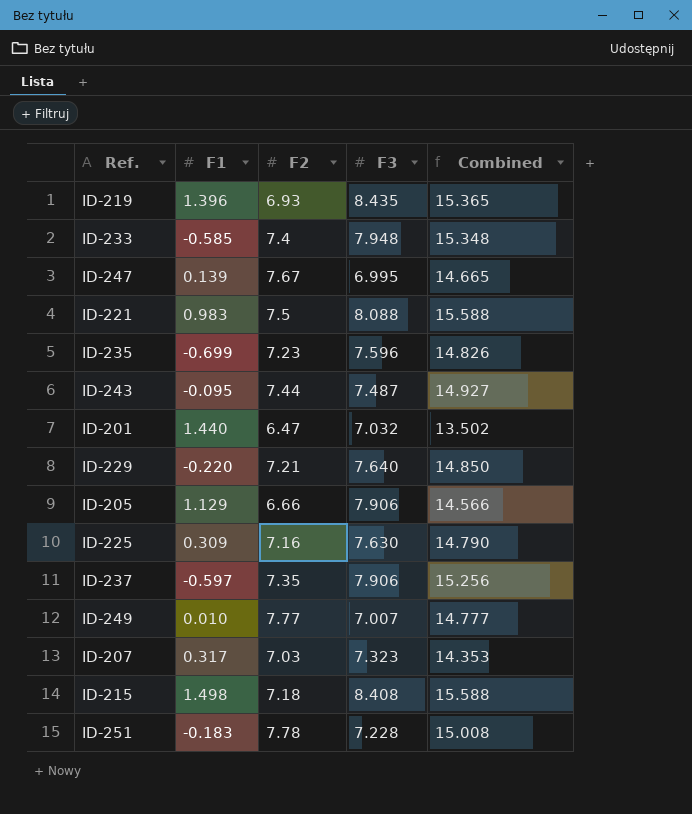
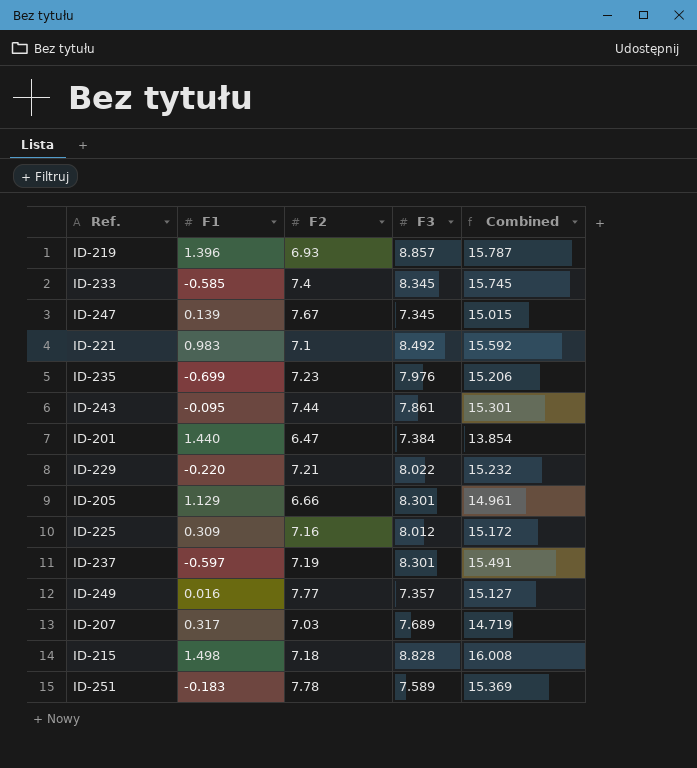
ID-219 | F3: 8.435 -> 8.857
ID-219 | Combined: 15.365 -> 15.787
ID-233 | F3: 7.948 -> 8.345
ID-233 | Combined: 15.348 -> 15.745
ID-247 | F3: 6.995 -> 7.345
ID-247 | Combined: 14.665 -> 15.015
ID-221 | F2: 7.5 -> 7.1
ID-221 | F3: 8.088 -> 8.492
ID-221 | Combined: 15.588 -> 15.592
ID-235 | F3: 7.596 -> 7.976
ID-235 | Combined: 14.826 -> 15.206
ID-243 | F3: 7.487 -> 7.861
ID-243 | Combined: 14.927 -> 15.301
ID-201 | F3: 7.032 -> 7.384
ID-201 | Combined: 13.502 -> 13.854
ID-229 | F3: 7.640 -> 8.022
ID-229 | Combined: 14.850 -> 15.232
ID-205 | F3: 7.906 -> 8.301
ID-205 | Combined: 14.566 -> 14.961
ID-225 | F3: 7.630 -> 8.012
ID-225 | Combined: 14.790 -> 15.172
ID-237 | F2: 7.35 -> 7.19
ID-237 | F3: 7.906 -> 8.301
ID-237 | Combined: 15.256 -> 15.491
ID-249 | F1: 0.010 -> 0.016
ID-249 | F3: 7.007 -> 7.357
ID-249 | Combined: 14.777 -> 15.127
ID-207 | F3: 7.323 -> 7.689
ID-207 | Combined: 14.353 -> 14.719
ID-215 | F3: 8.408 -> 8.828
ID-215 | Combined: 15.588 -> 16.008
ID-251 | F3: 7.228 -> 7.589
ID-251 | Combined: 15.008 -> 15.369

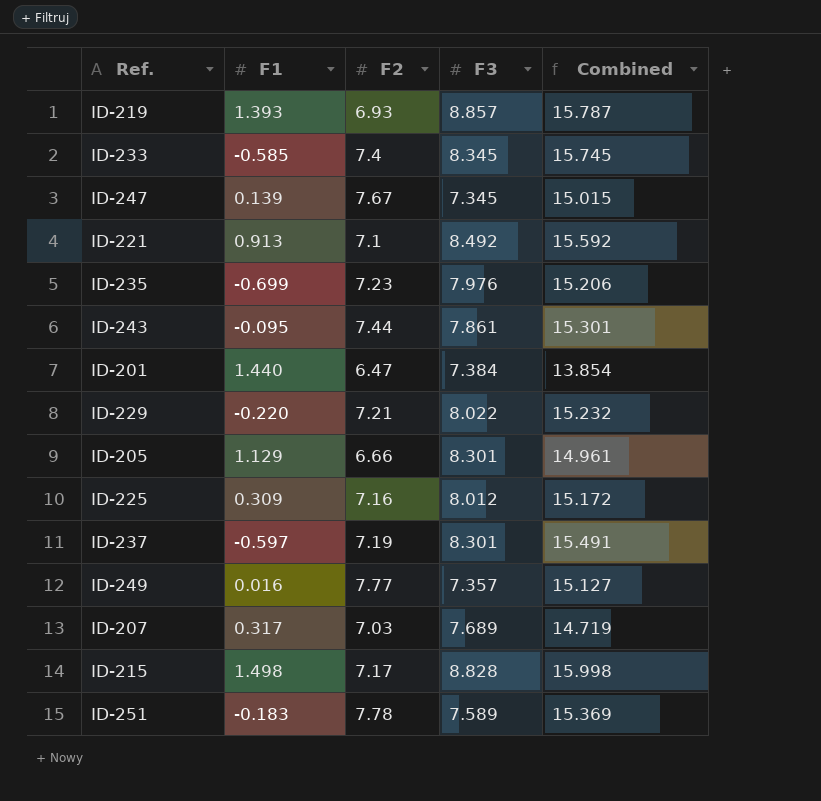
ID-219 | F1: 1.396 -> 1.393
ID-221 | F1: 0.983 -> 0.913
ID-215 | F2: 7.18 -> 7.17
ID-215 | Combined: 16.008 -> 15.998

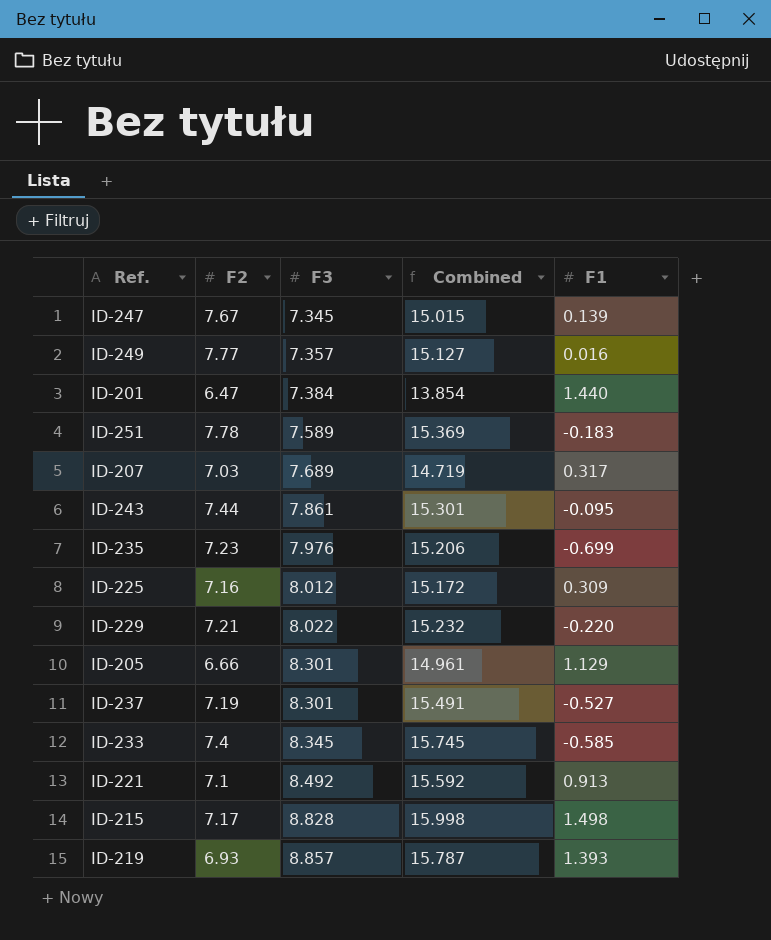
row order: none -> F3 ascending
column F1 | position: 2 -> 5
ID-237 | F1: -0.597 -> -0.527

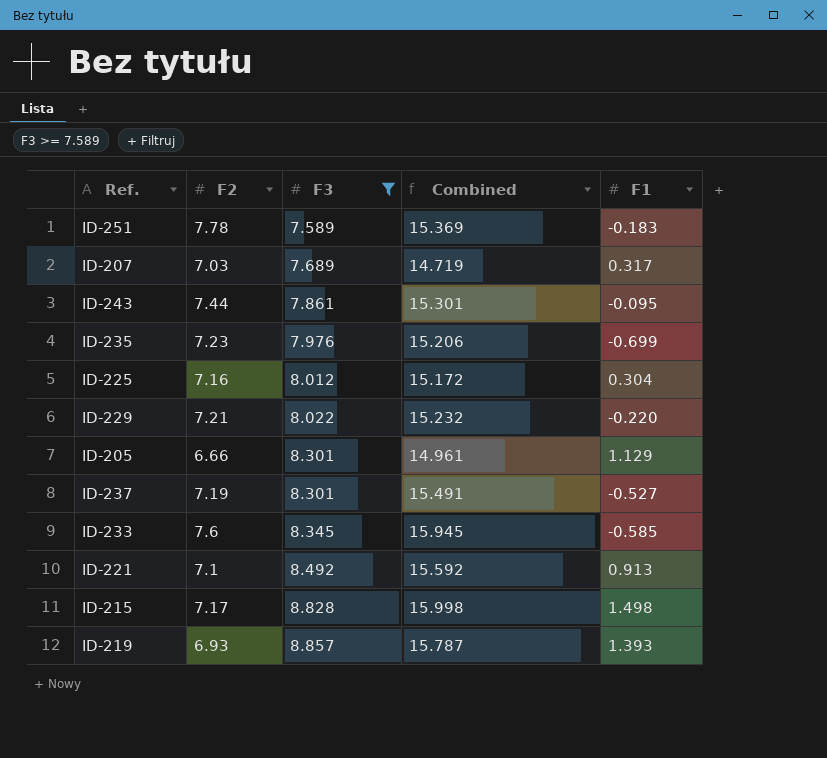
filter: none -> F3 >= 7.589
ID-225 | F1: 0.309 -> 0.304
ID-233 | F2: 7.4 -> 7.6
ID-233 | Combined: 15.745 -> 15.945

